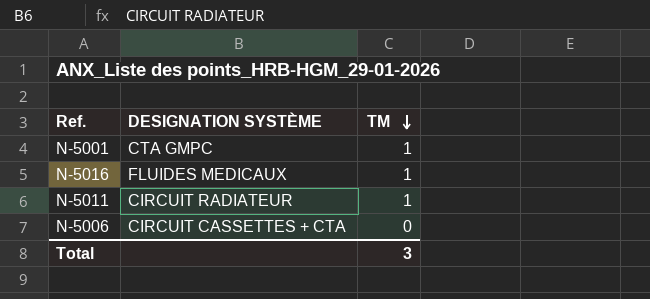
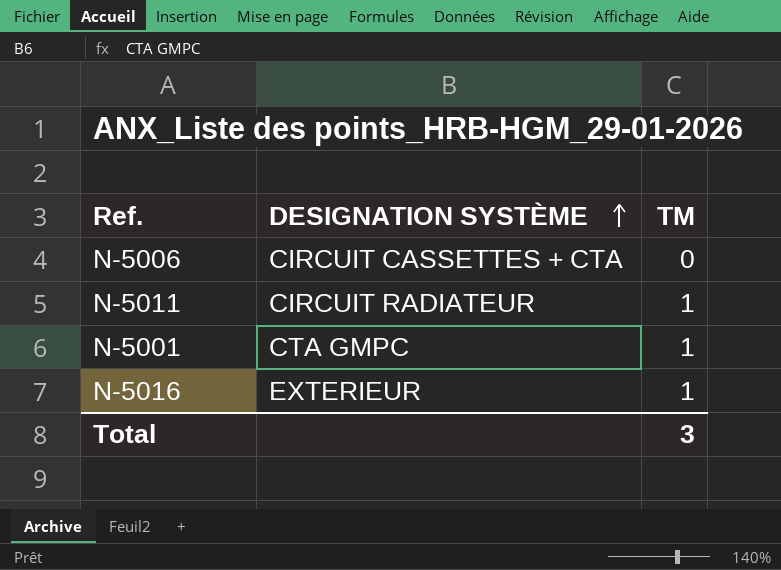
row order: TM descending -> DESIGNATION SYSTÈME ascending
N-5016 | DESIGNATION SYSTÈME: FLUIDES MEDICAUX -> EXTERIEUR

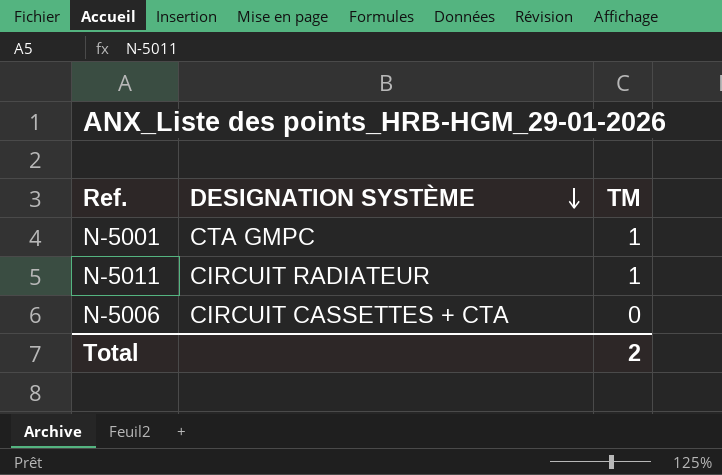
row order: DESIGNATION SYSTÈME ascending -> DESIGNATION SYSTÈME descending
row N-5016: EXTERIEUR | 1 -> none
Total | TM: 3 -> 2

